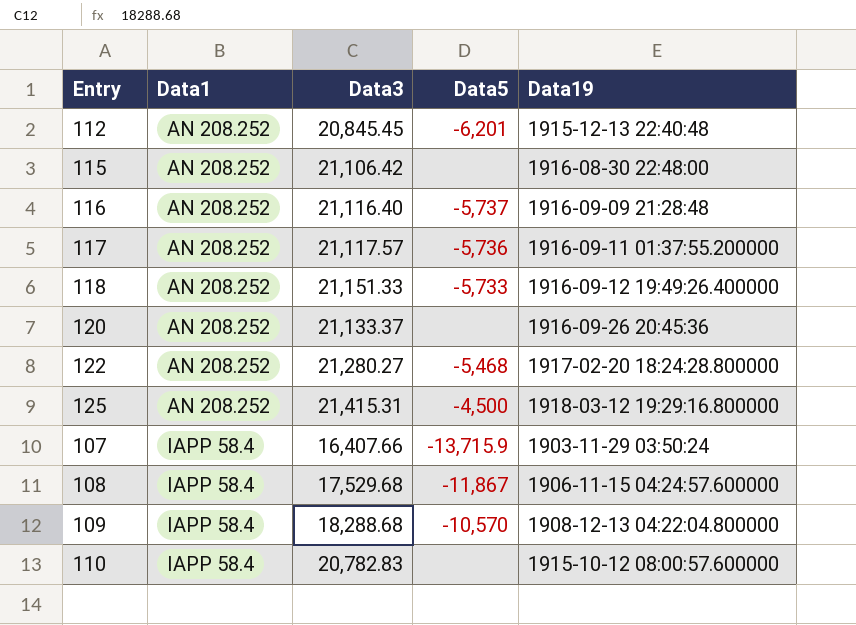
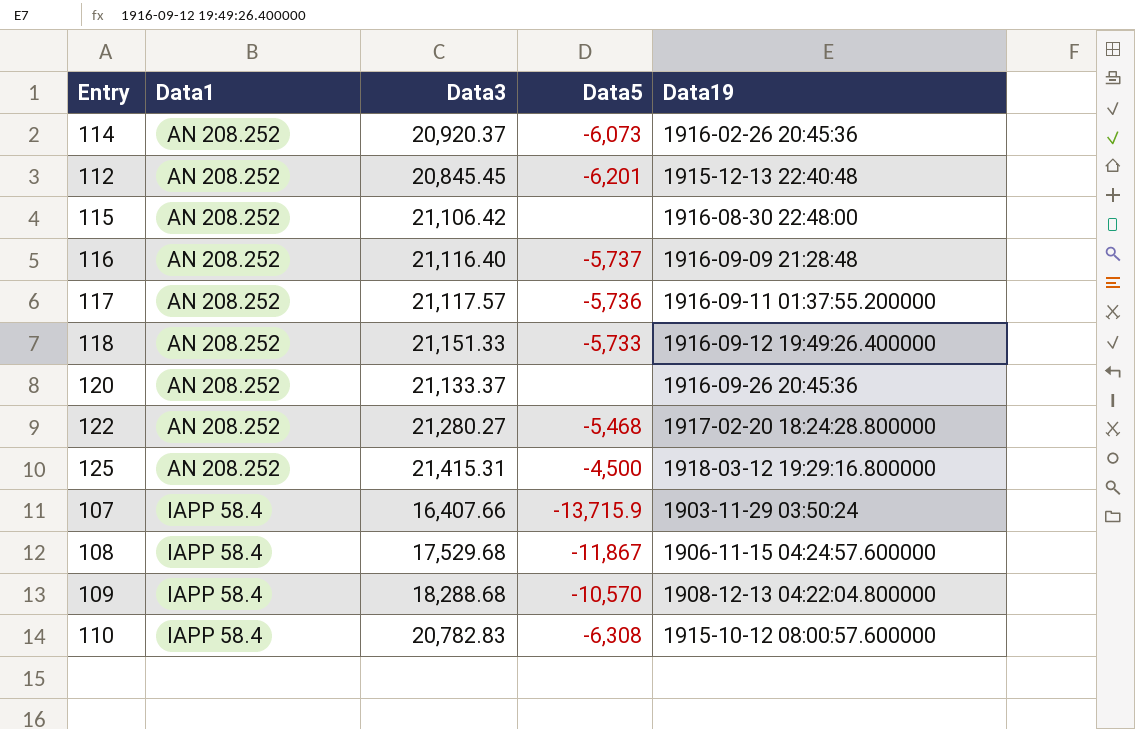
row 114: none -> AN 208.252 | 20,920.37 | -6,073 | 1916-02-26 20:45:36
110 | Data5: none -> -6,308

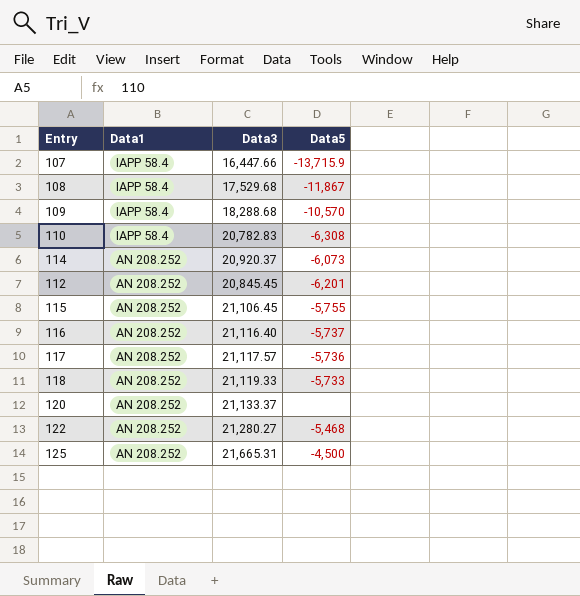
row order: Data1 ascending -> Data1 descending
column Data19 | position: 5 -> none
107 | Data3: 16,407.66 -> 16,447.66
115 | Data3: 21,106.42 -> 21,106.45
115 | Data5: none -> -5,755
118 | Data3: 21,151.33 -> 21,119.33
125 | Data3: 21,415.31 -> 21,665.31

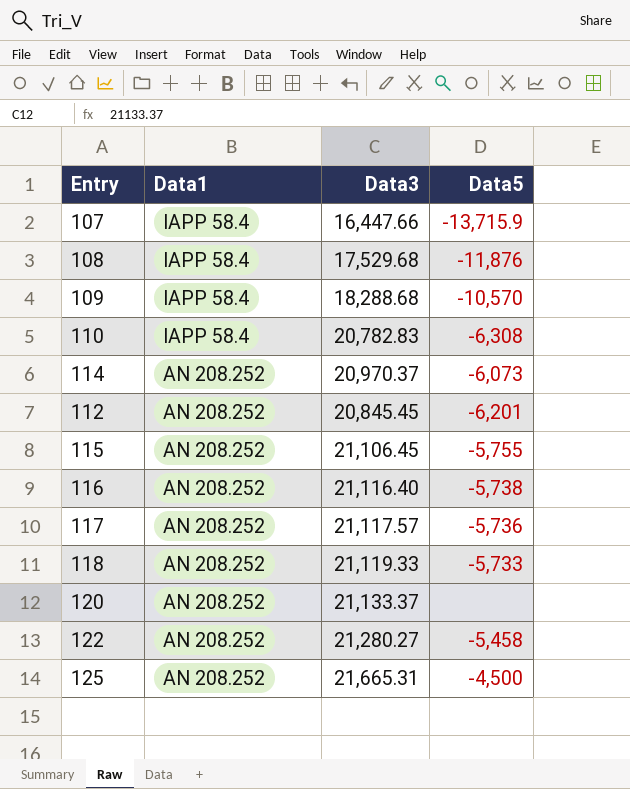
108 | Data5: -11,867 -> -11,876
114 | Data3: 20,920.37 -> 20,970.37
116 | Data5: -5,737 -> -5,738
122 | Data5: -5,468 -> -5,458

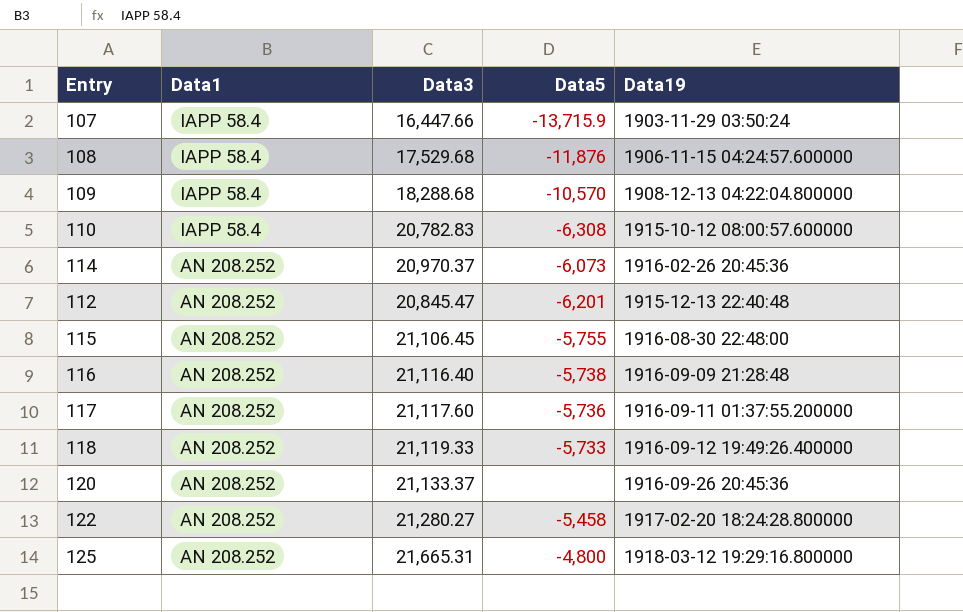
column Data19 | position: none -> 5
112 | Data3: 20,845.45 -> 20,845.47
117 | Data3: 21,117.57 -> 21,117.60
125 | Data5: -4,500 -> -4,800

